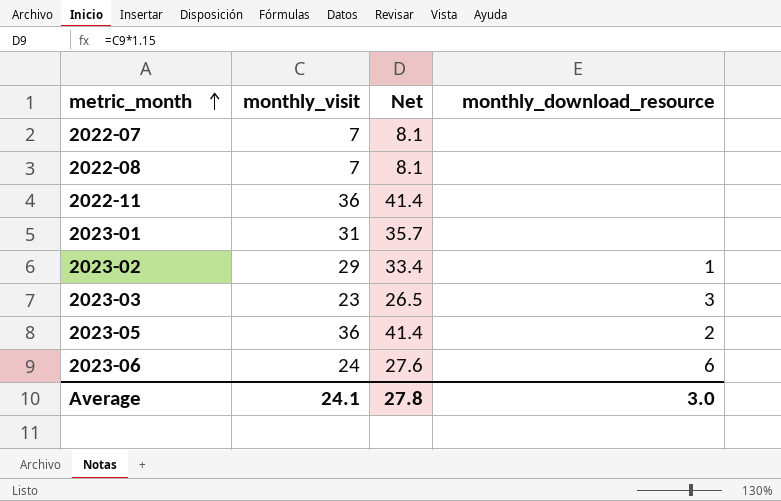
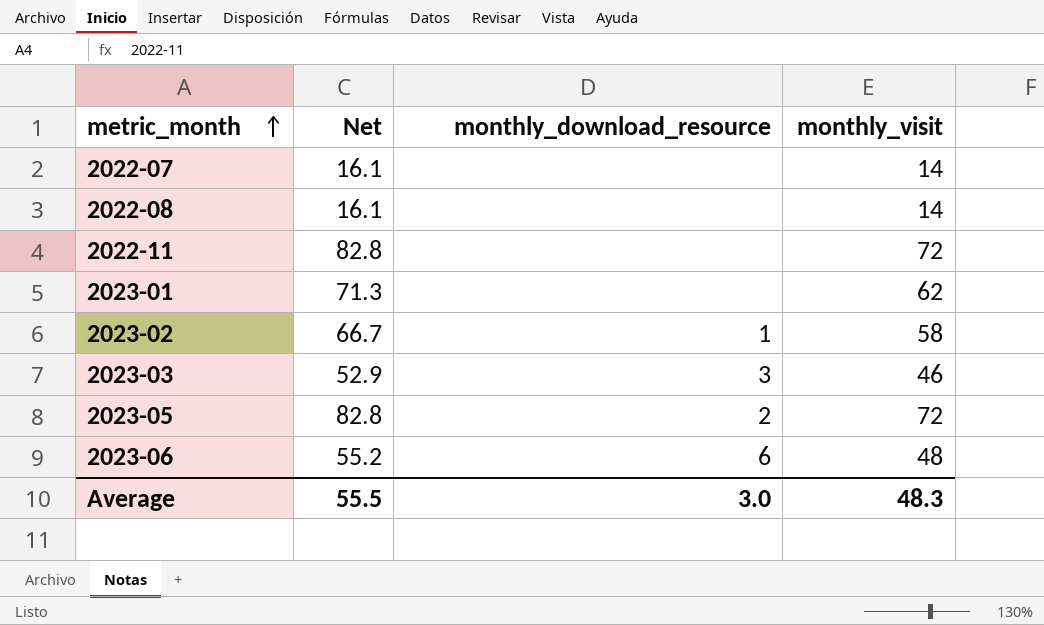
column monthly_visit | position: 2 -> 4
2022-07 | Net: 8.1 -> 16.1
2022-07 | monthly_visit: 7 -> 14
2022-08 | Net: 8.1 -> 16.1
2022-08 | monthly_visit: 7 -> 14
2022-11 | Net: 41.4 -> 82.8
2022-11 | monthly_visit: 36 -> 72
2023-01 | Net: 35.7 -> 71.3
2023-01 | monthly_visit: 31 -> 62
2023-02 | Net: 33.4 -> 66.7
2023-02 | monthly_visit: 29 -> 58
2023-03 | Net: 26.5 -> 52.9
2023-03 | monthly_visit: 23 -> 46
2023-05 | Net: 41.4 -> 82.8
2023-05 | monthly_visit: 36 -> 72
2023-06 | Net: 27.6 -> 55.2
2023-06 | monthly_visit: 24 -> 48
Average | Net: 27.8 -> 55.5
Average | monthly_visit: 24.1 -> 48.3

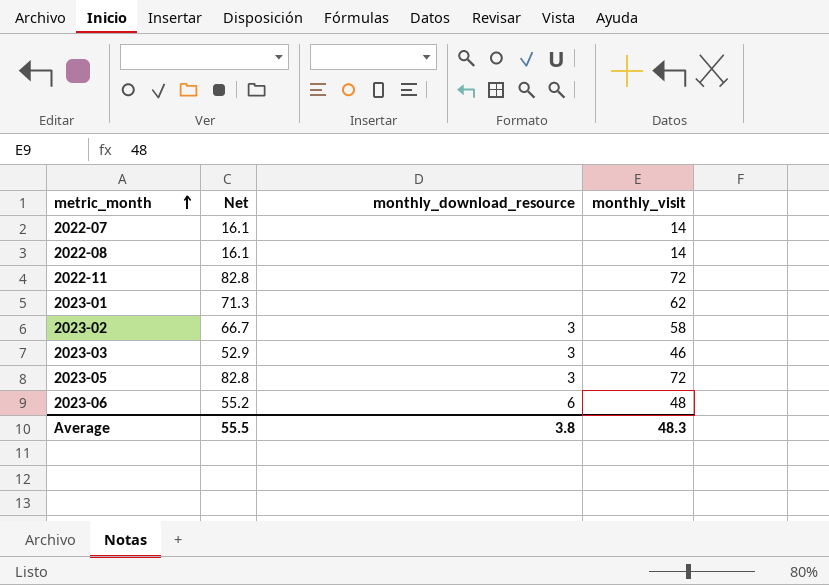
2023-02 | monthly_download_resource: 1 -> 3
2023-05 | monthly_download_resource: 2 -> 3
Average | monthly_download_resource: 3.0 -> 3.8

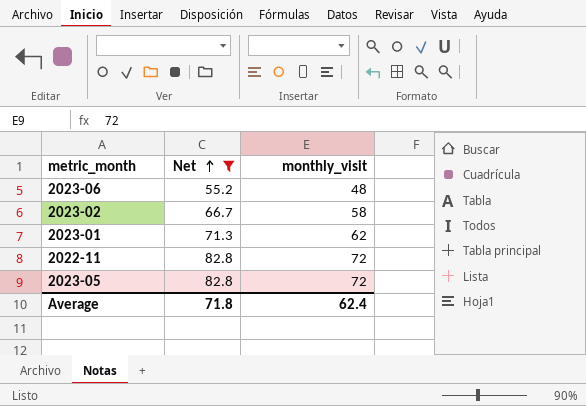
filter: none -> Net >= 55.2
row order: metric_month ascending -> Net ascending
column monthly_download_resource | position: 3 -> none
Average | Net: 55.5 -> 71.8
Average | monthly_visit: 48.3 -> 62.4

